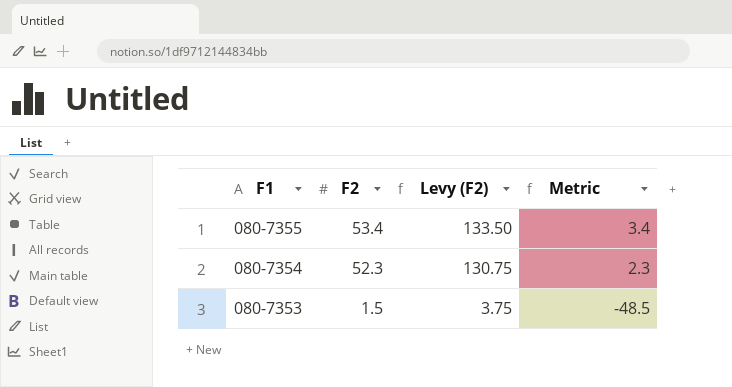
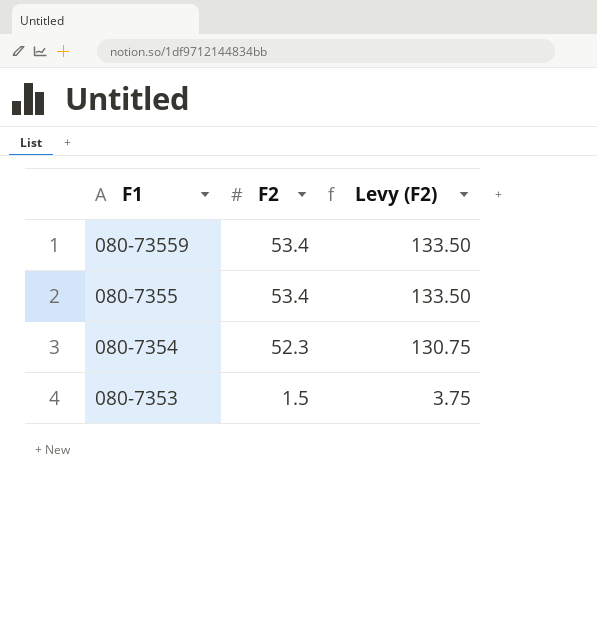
column Metric | formula: [F2] - 50 -> none
row 080-73559: none -> 53.4 | 133.50

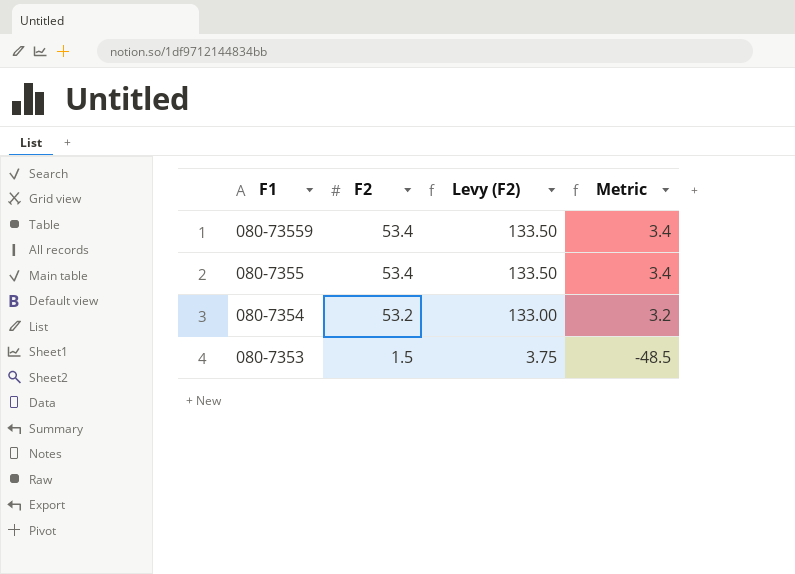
column Metric | formula: none -> [F2] - 50
080-7354 | F2: 52.3 -> 53.2
080-7354 | Levy (F2): 130.75 -> 133.00

